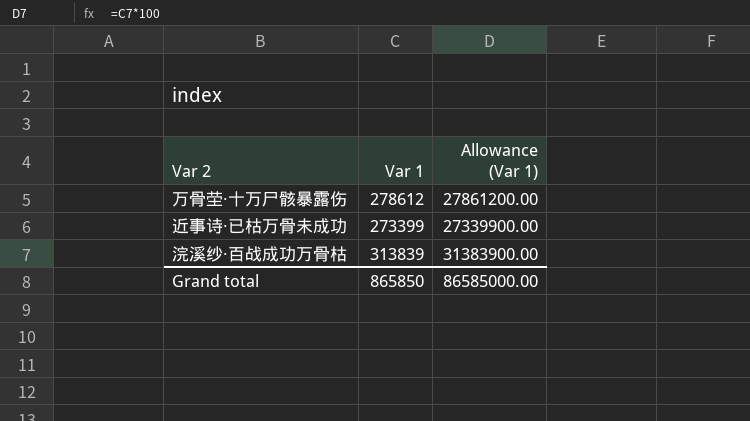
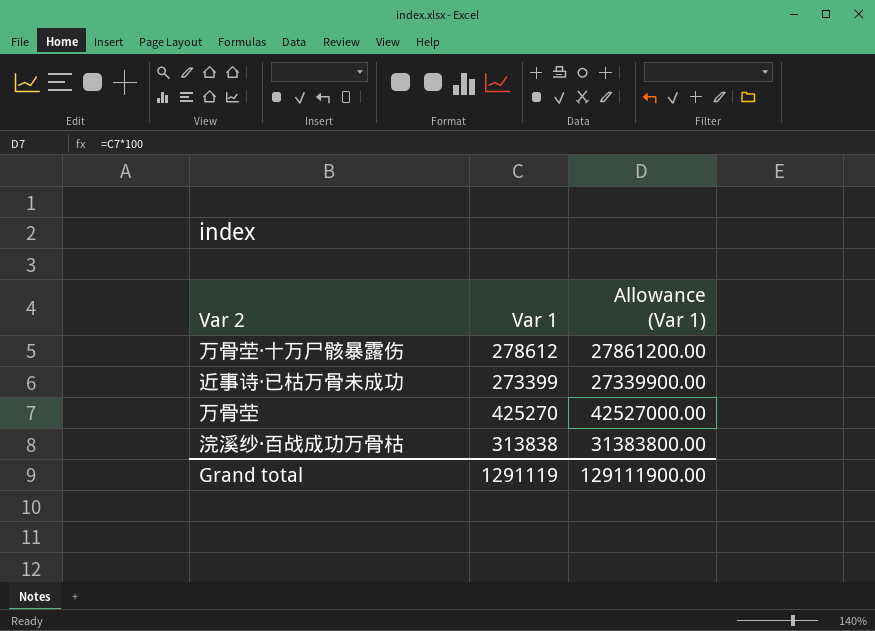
row 万骨茔: none -> 425270 | 42527000.00
浣溪纱·百战成功万骨枯 | Var 1: 313839 -> 313838
浣溪纱·百战成功万骨枯 | Allowance (Var 1): 31383900.00 -> 31383800.00
Grand total | Var 1: 865850 -> 1291119
Grand total | Allowance (Var 1): 86585000.00 -> 129111900.00

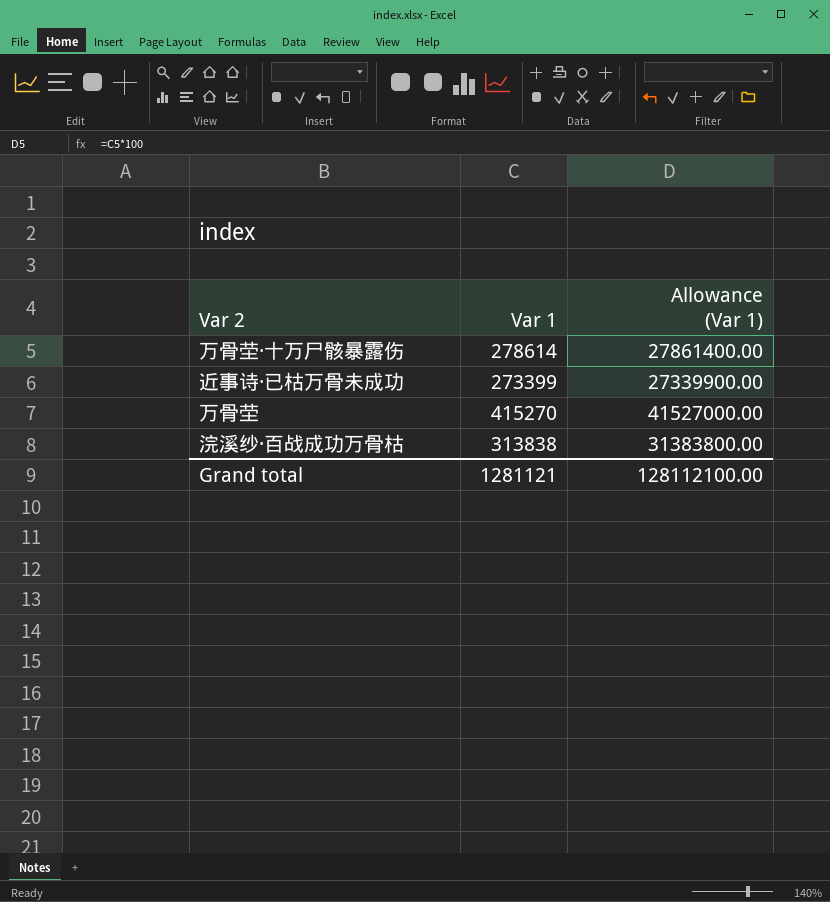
万骨茔·十万尸骸暴露伤 | Var 1: 278612 -> 278614
万骨茔·十万尸骸暴露伤 | Allowance (Var 1): 27861200.00 -> 27861400.00
万骨茔 | Var 1: 425270 -> 415270
万骨茔 | Allowance (Var 1): 42527000.00 -> 41527000.00
Grand total | Var 1: 1291119 -> 1281121
Grand total | Allowance (Var 1): 129111900.00 -> 128112100.00

